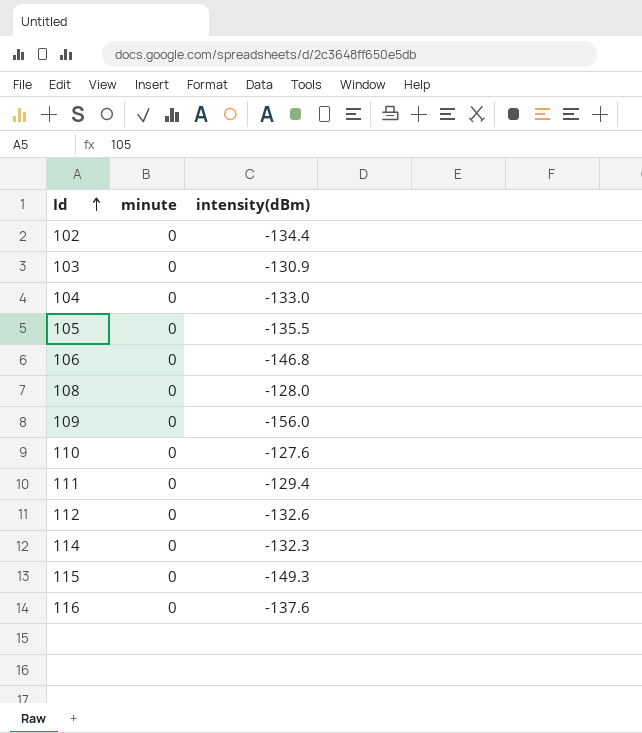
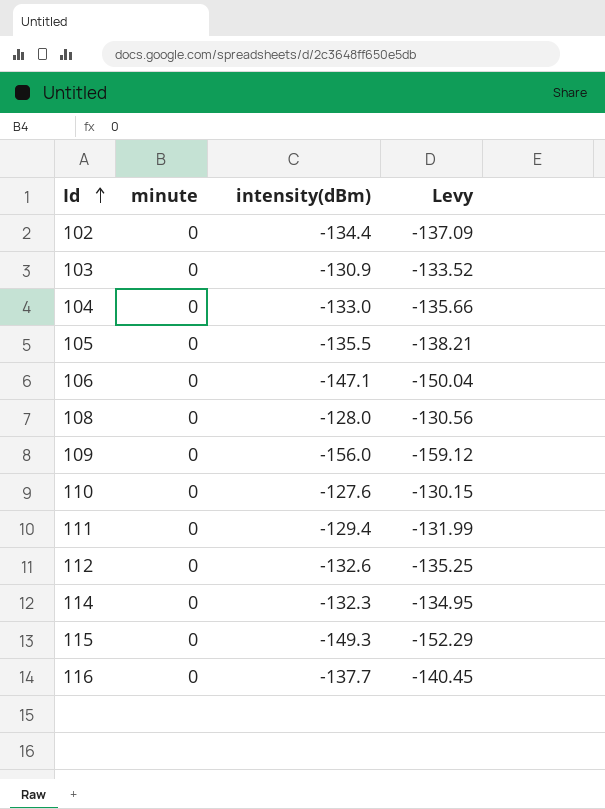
column Levy | formula: none -> [intensity(dBm)] * 1.02
106 | intensity(dBm): -146.8 -> -147.1
116 | intensity(dBm): -137.6 -> -137.7

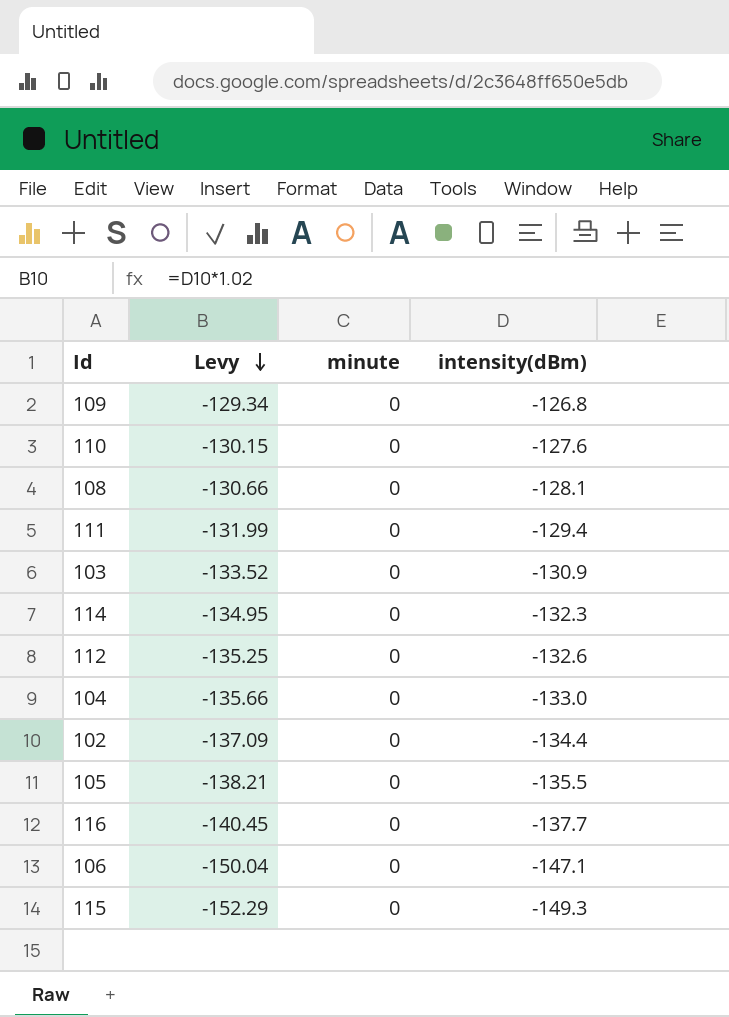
row order: Id ascending -> Levy descending
column Levy | position: 4 -> 2
109 | Levy: -159.12 -> -129.34
109 | intensity(dBm): -156.0 -> -126.8
108 | Levy: -130.56 -> -130.66
108 | intensity(dBm): -128.0 -> -128.1

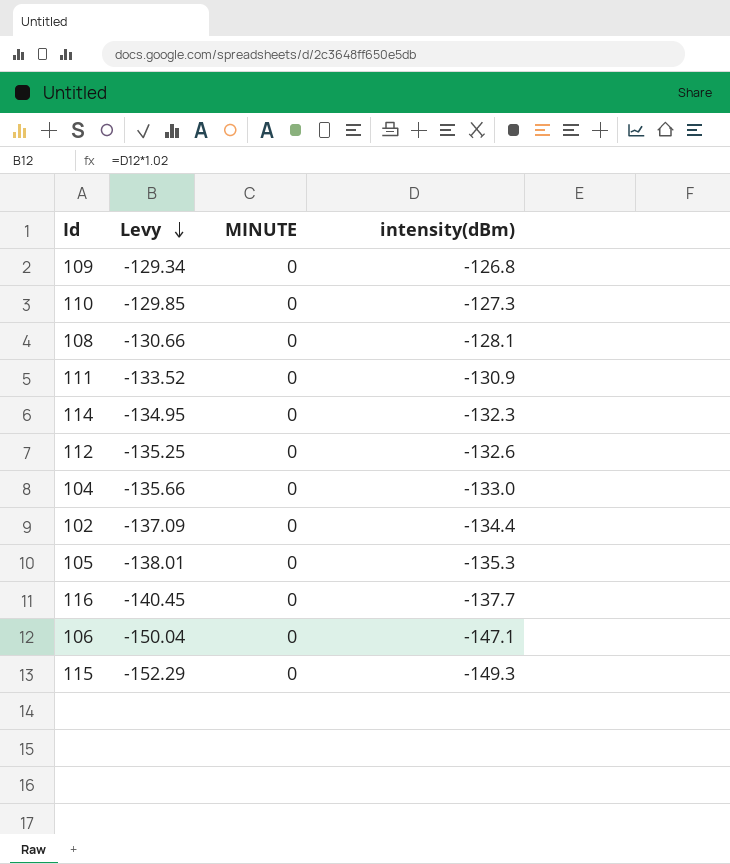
column name: minute -> MINUTE
row 103: -133.52 | 0 | -130.9 -> none
110 | Levy: -130.15 -> -129.85
110 | intensity(dBm): -127.6 -> -127.3
111 | Levy: -131.99 -> -133.52
111 | intensity(dBm): -129.4 -> -130.9
105 | Levy: -138.21 -> -138.01
105 | intensity(dBm): -135.5 -> -135.3

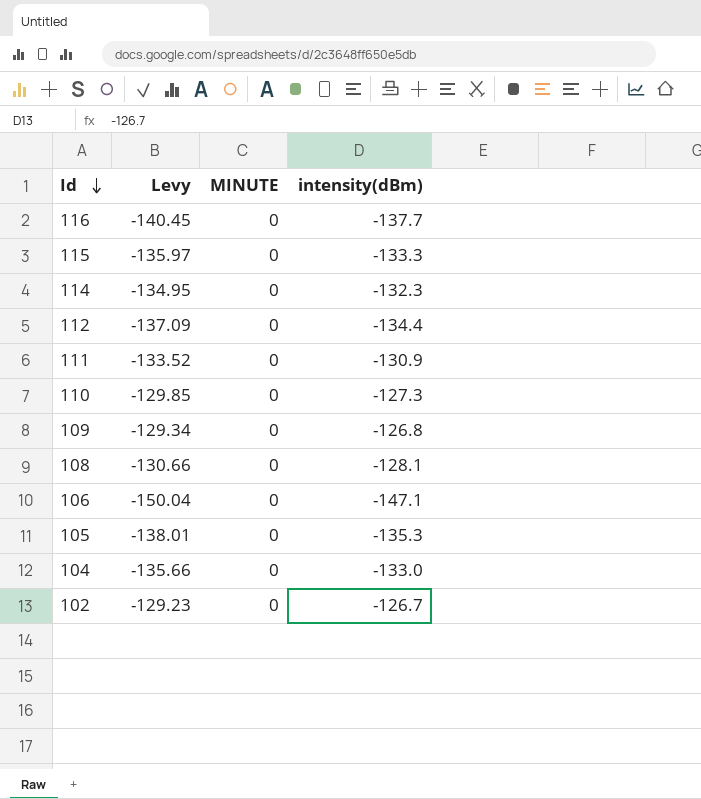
row order: Levy descending -> Id descending
115 | Levy: -152.29 -> -135.97
115 | intensity(dBm): -149.3 -> -133.3
112 | Levy: -135.25 -> -137.09
112 | intensity(dBm): -132.6 -> -134.4
102 | Levy: -137.09 -> -129.23
102 | intensity(dBm): -134.4 -> -126.7

